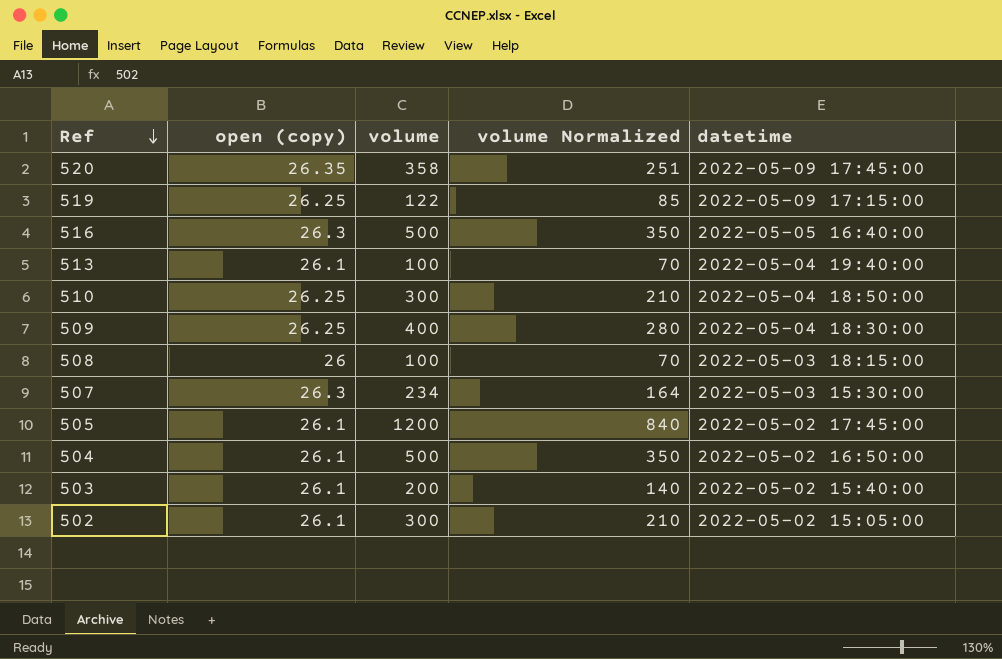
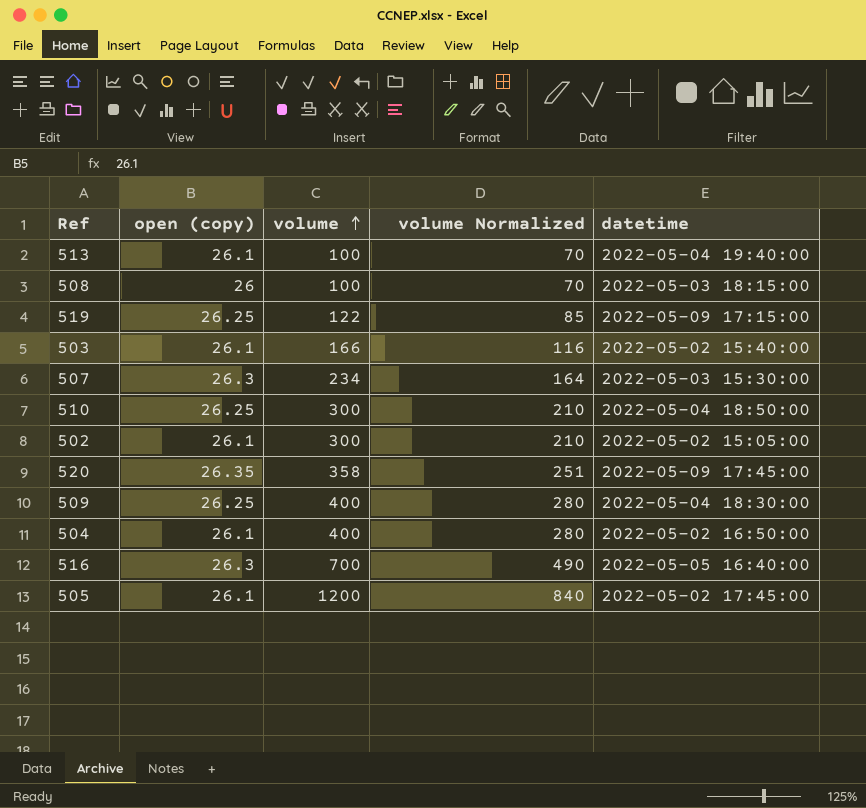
row order: Ref descending -> volume ascending
503 | volume: 200 -> 166
503 | volume Normalized: 140 -> 116
504 | volume: 500 -> 400
504 | volume Normalized: 350 -> 280
516 | volume: 500 -> 700
516 | volume Normalized: 350 -> 490

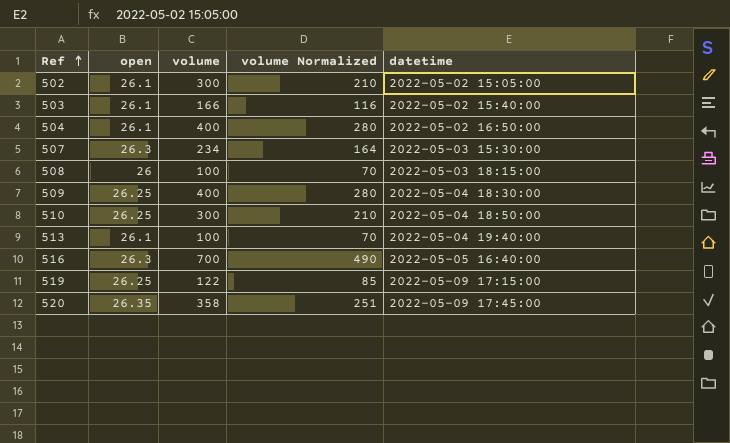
row order: volume ascending -> Ref ascending
column name: open (copy) -> open
row 505: 26.1 | 1200 | 840 | 2022-05-02 17:45:00 -> none

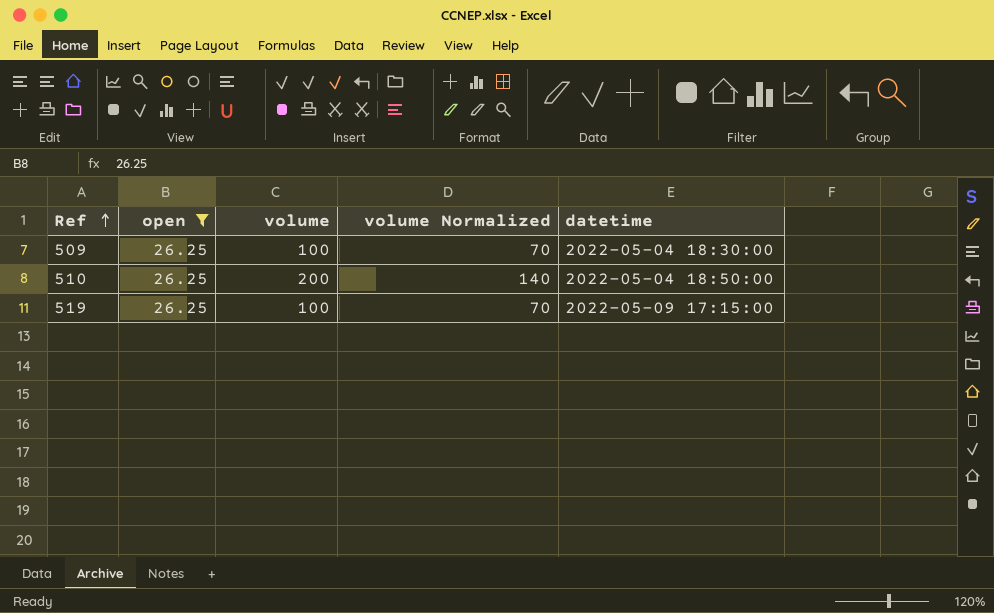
filter: none -> open = 26.25
509 | volume: 400 -> 100
509 | volume Normalized: 280 -> 70
510 | volume: 300 -> 200
510 | volume Normalized: 210 -> 140
519 | volume: 122 -> 100
519 | volume Normalized: 85 -> 70

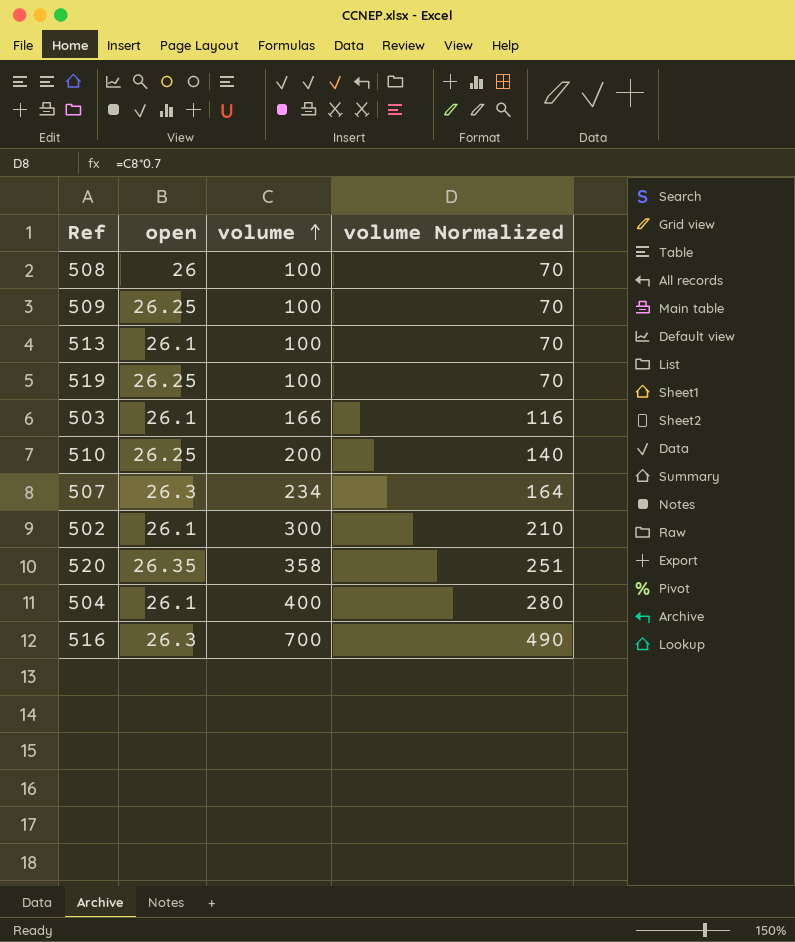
filter: open = 26.25 -> none
row order: Ref ascending -> volume ascending
column datetime | position: 5 -> none

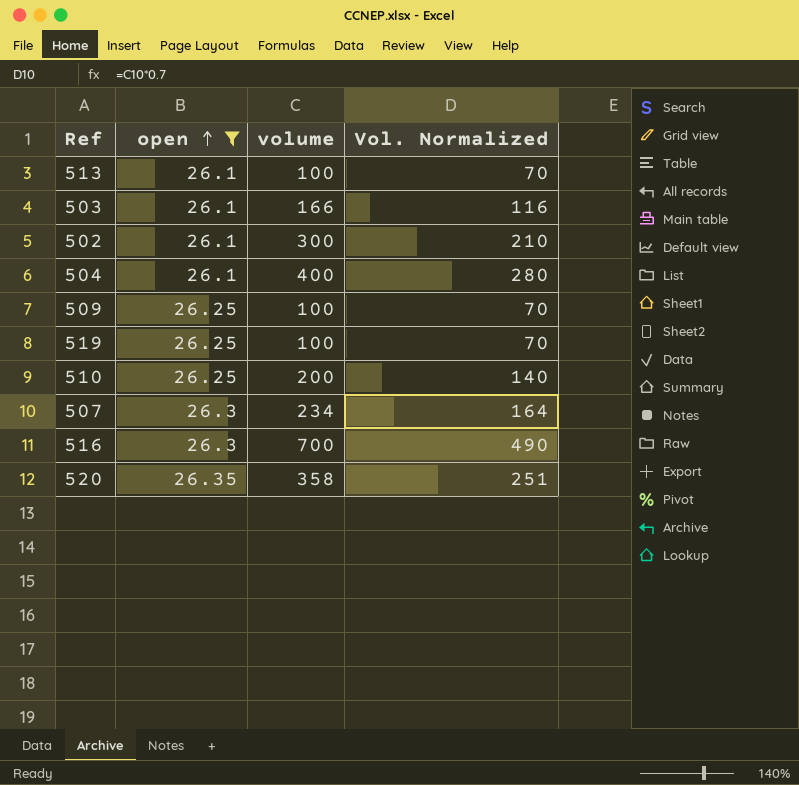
filter: none -> open != 26
row order: volume ascending -> open ascending
column name: volume Normalized -> Vol. Normalized

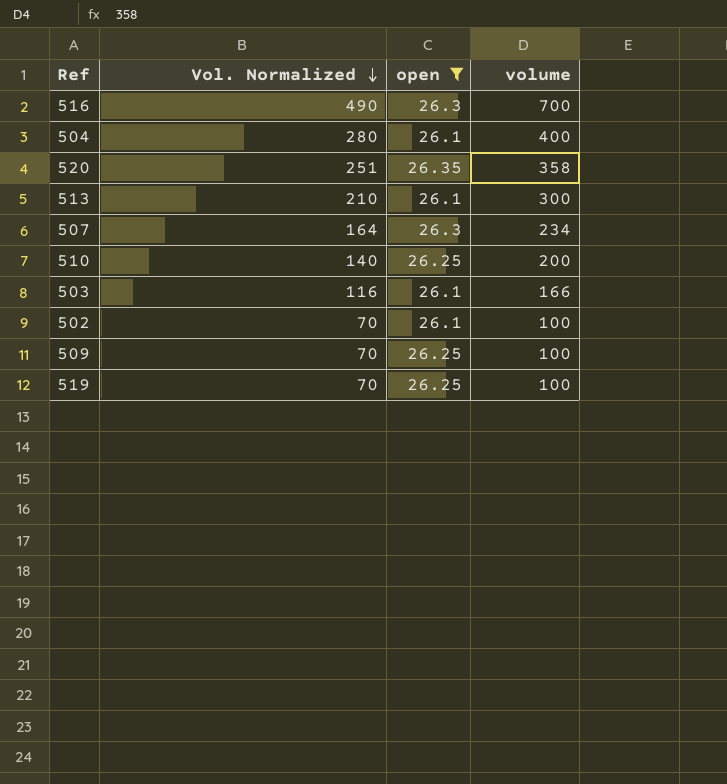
row order: open ascending -> Vol. Normalized descending
column Vol. Normalized | position: 4 -> 2
513 | Vol. Normalized: 70 -> 210
513 | volume: 100 -> 300
502 | Vol. Normalized: 210 -> 70
502 | volume: 300 -> 100

